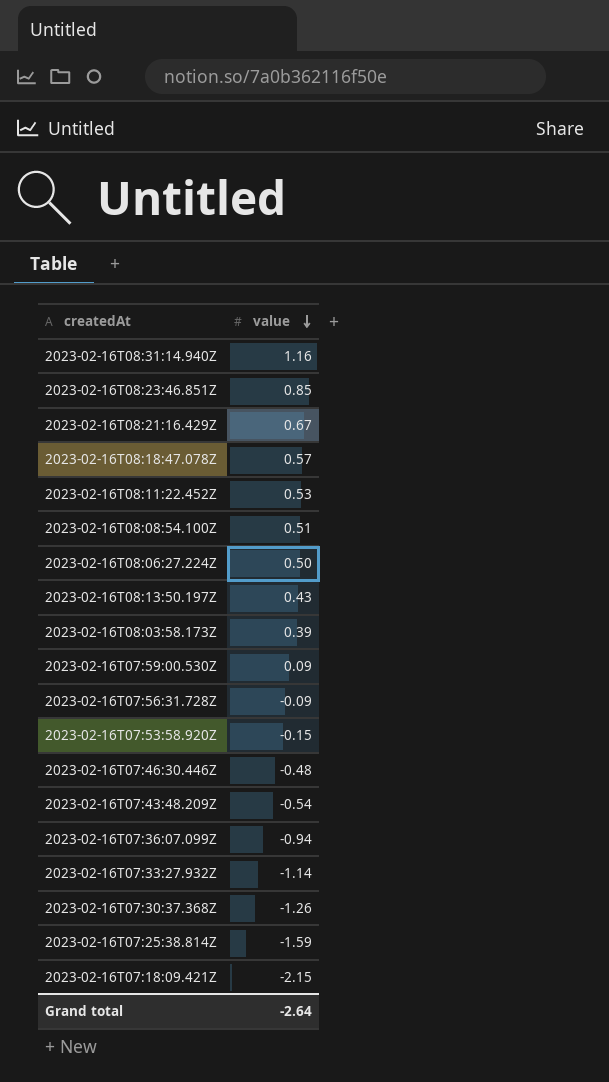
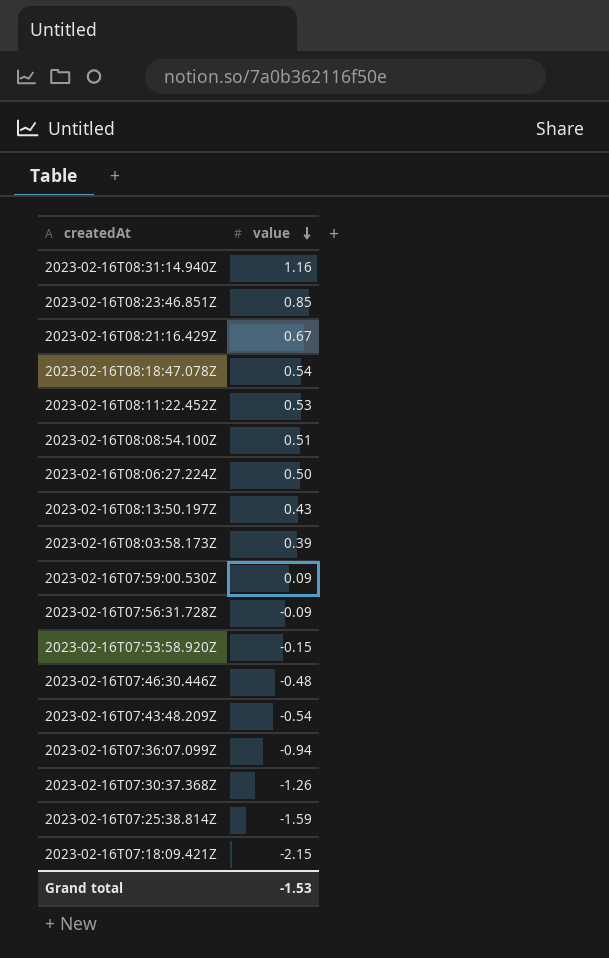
row 2023-02-16T07:33:27.932Z: -1.14 -> none
2023-02-16T08:18:47.078Z | value: 0.57 -> 0.54
Grand total | value: -2.64 -> -1.53

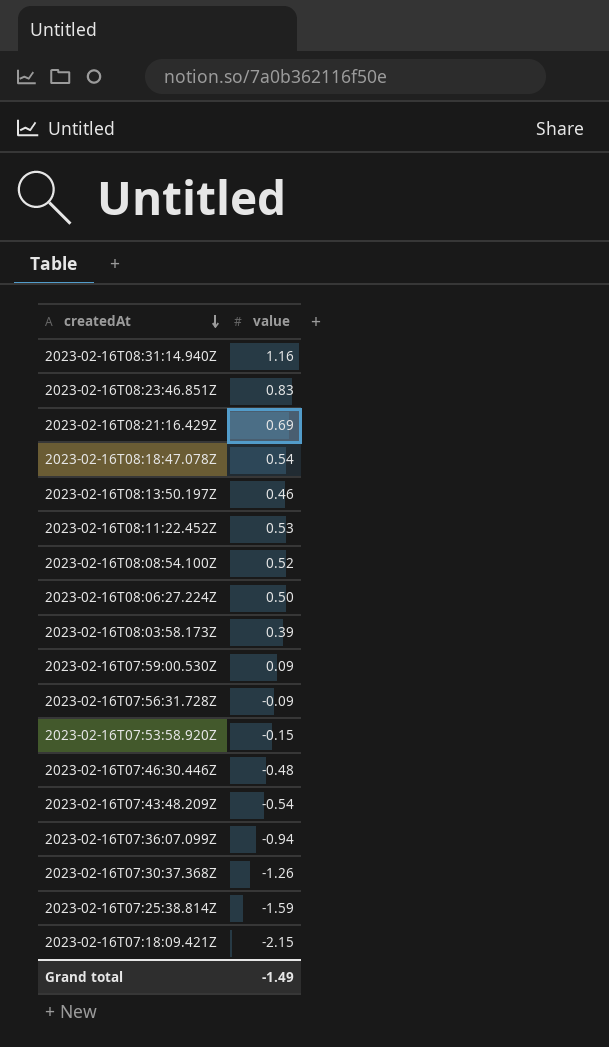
row order: value descending -> createdAt descending
2023-02-16T08:23:46.851Z | value: 0.85 -> 0.83
2023-02-16T08:21:16.429Z | value: 0.67 -> 0.69
2023-02-16T08:13:50.197Z | value: 0.43 -> 0.46
2023-02-16T08:08:54.100Z | value: 0.51 -> 0.52
Grand total | value: -1.53 -> -1.49

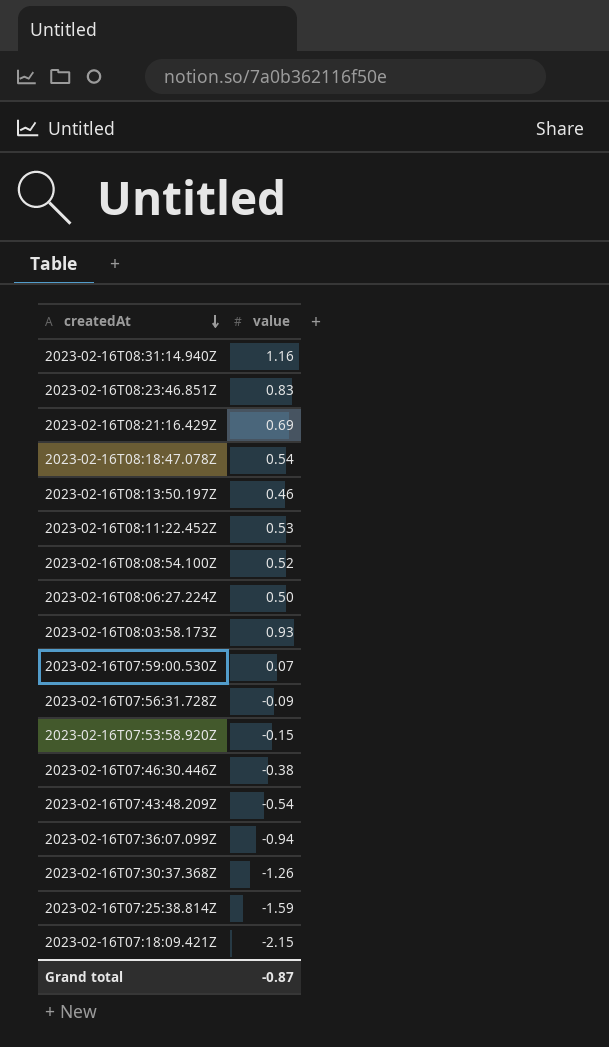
2023-02-16T08:03:58.173Z | value: 0.39 -> 0.93
2023-02-16T07:59:00.530Z | value: 0.09 -> 0.07
2023-02-16T07:46:30.446Z | value: -0.48 -> -0.38
Grand total | value: -1.49 -> -0.87

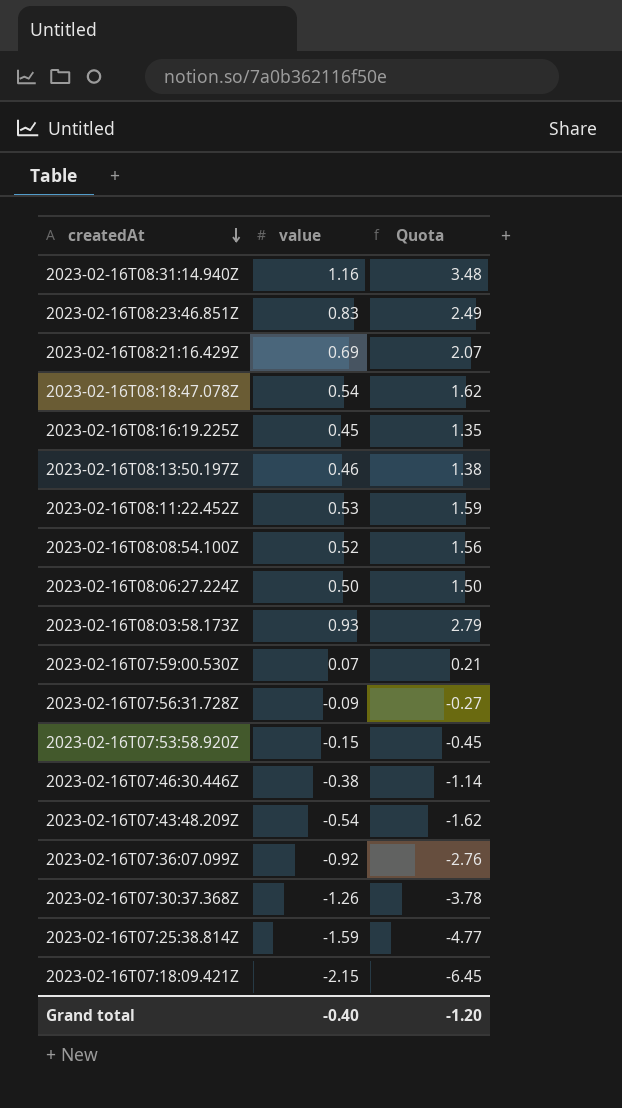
column Quota | formula: none -> [value] * 3
row 2023-02-16T08:16:19.225Z: none -> 0.45 | 1.35
2023-02-16T07:36:07.099Z | value: -0.94 -> -0.92
Grand total | value: -0.87 -> -0.40

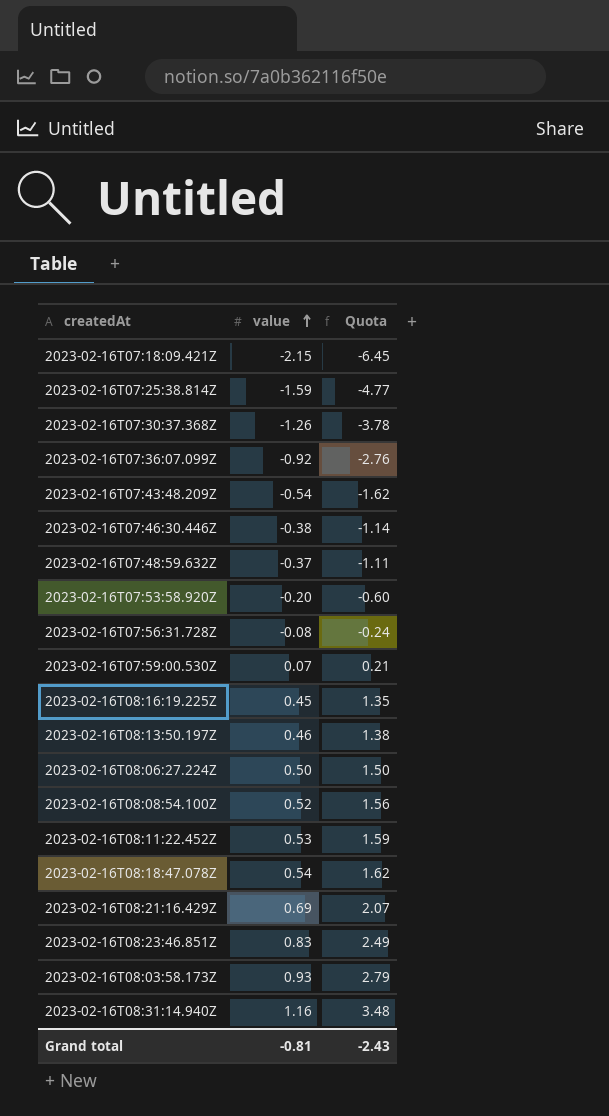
row order: createdAt descending -> value ascending
row 2023-02-16T07:48:59.632Z: none -> -0.37 | -1.11
2023-02-16T07:53:58.920Z | value: -0.15 -> -0.20
2023-02-16T07:53:58.920Z | Quota: -0.45 -> -0.60
2023-02-16T07:56:31.728Z | value: -0.09 -> -0.08
2023-02-16T07:56:31.728Z | Quota: -0.27 -> -0.24
Grand total | value: -0.40 -> -0.81
Grand total | Quota: -1.20 -> -2.43

